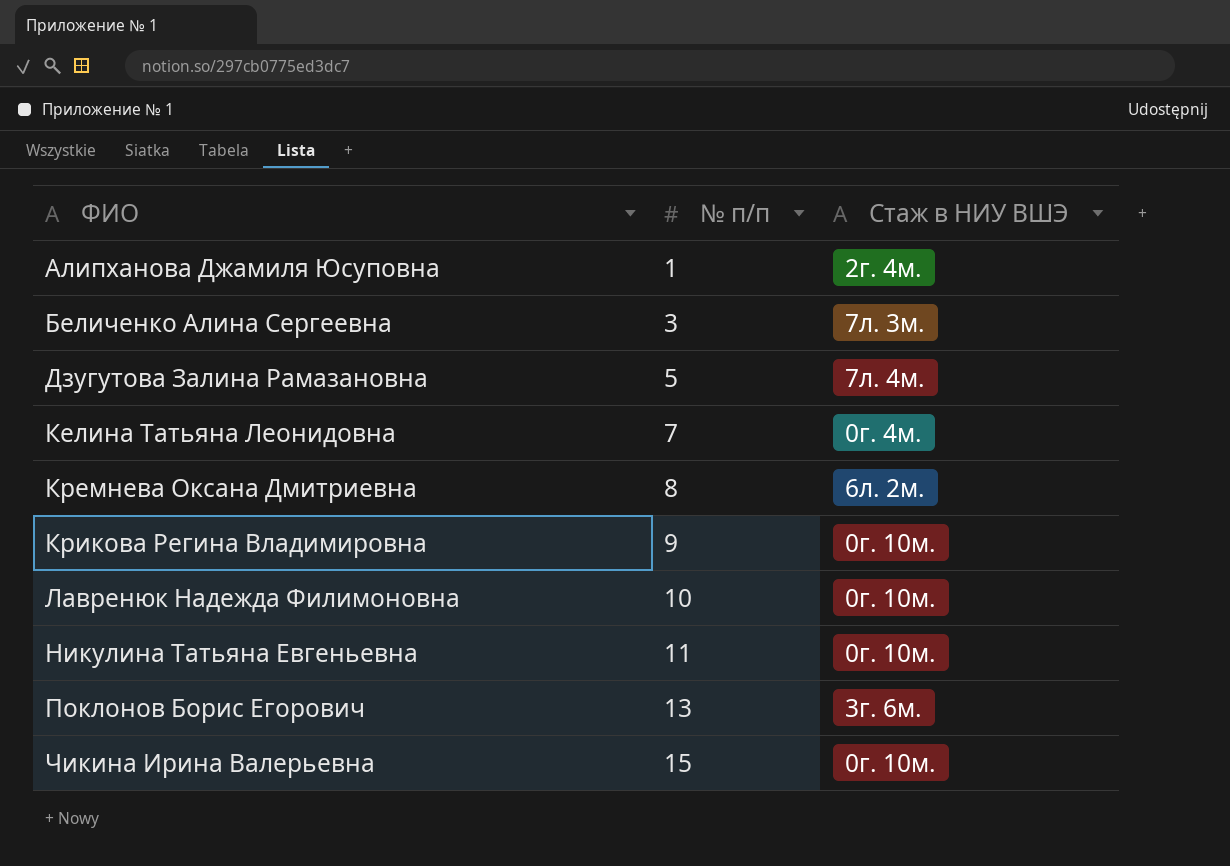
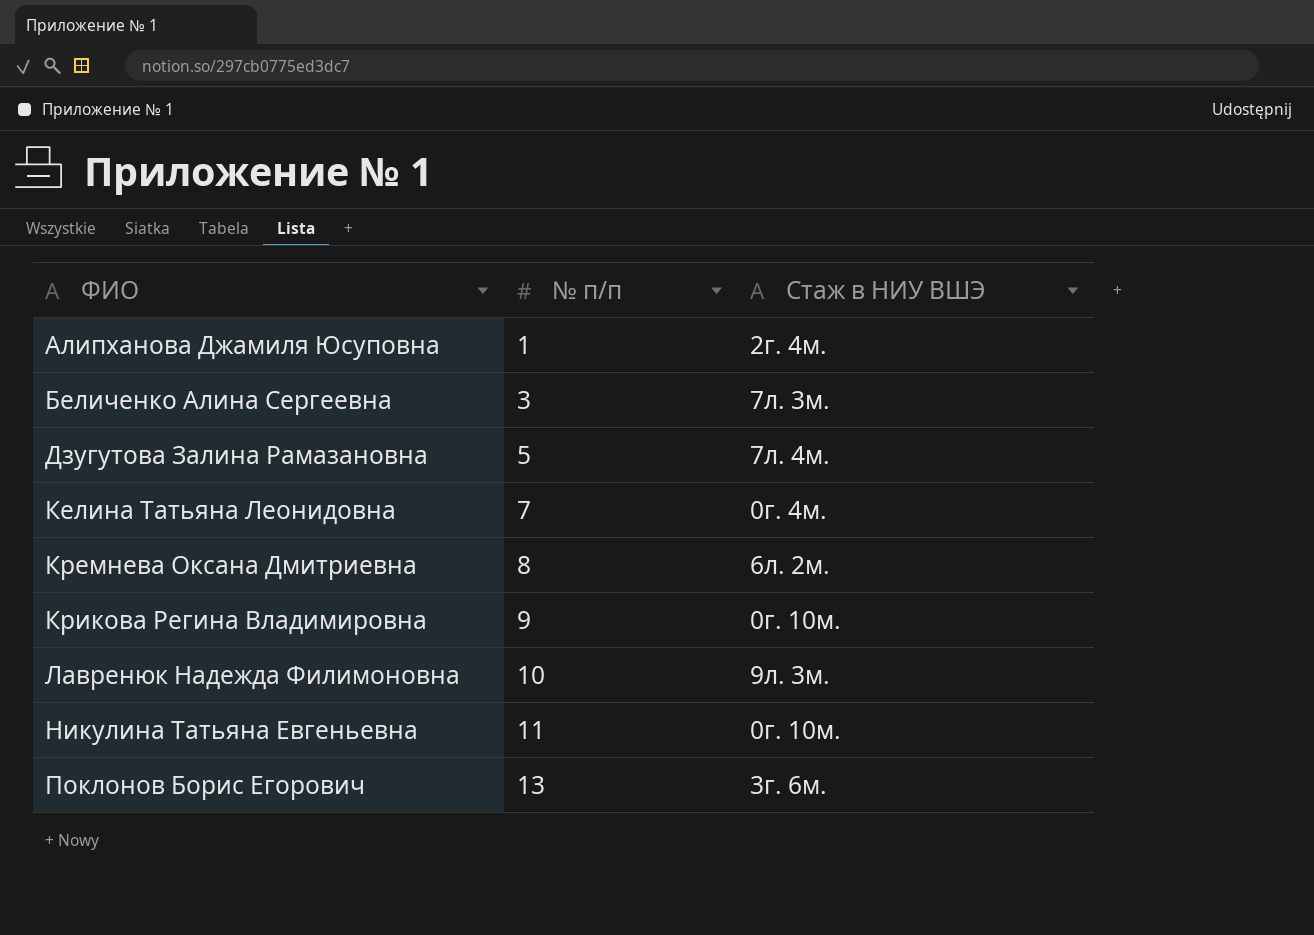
row Чикина Ирина Валерьевна: 15 | 0г. 10м. -> none
Лавренюк Надежда Филимоновна | Стаж в НИУ ВШЭ: 0г. 10м. -> 9л. 3м.

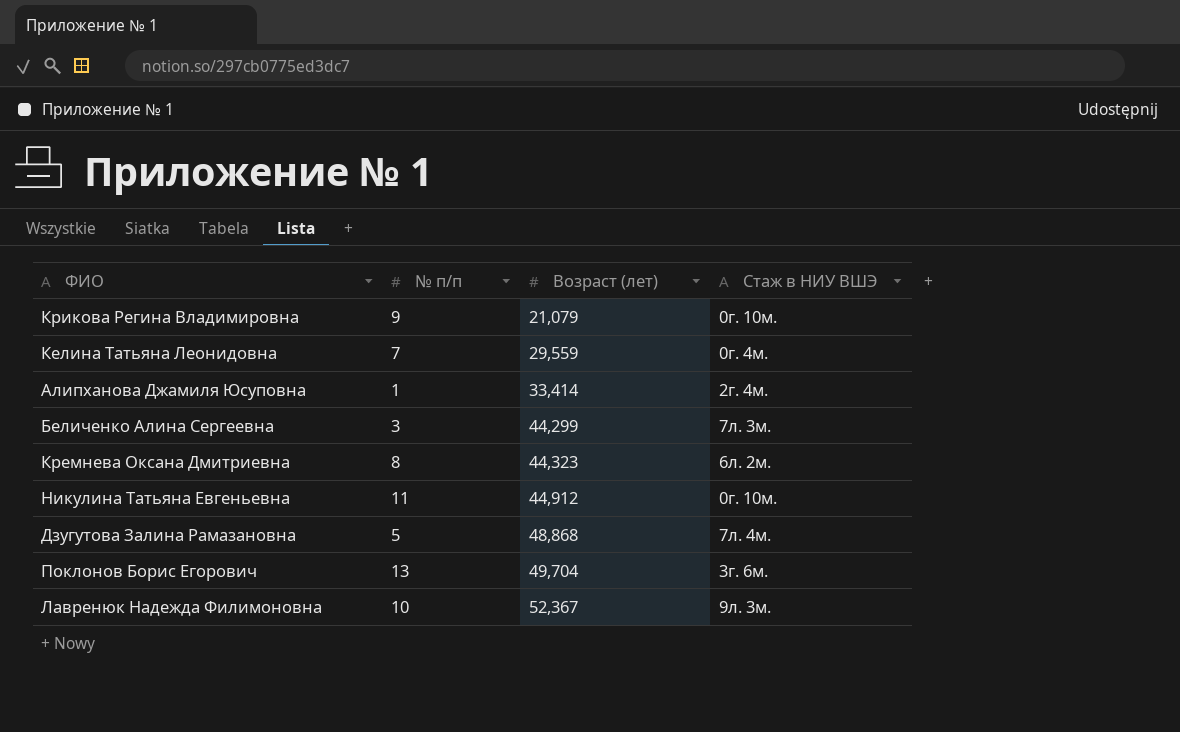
row order: ФИО ascending -> Возраст (лет) ascending
column Возраст (лет) | position: none -> 3

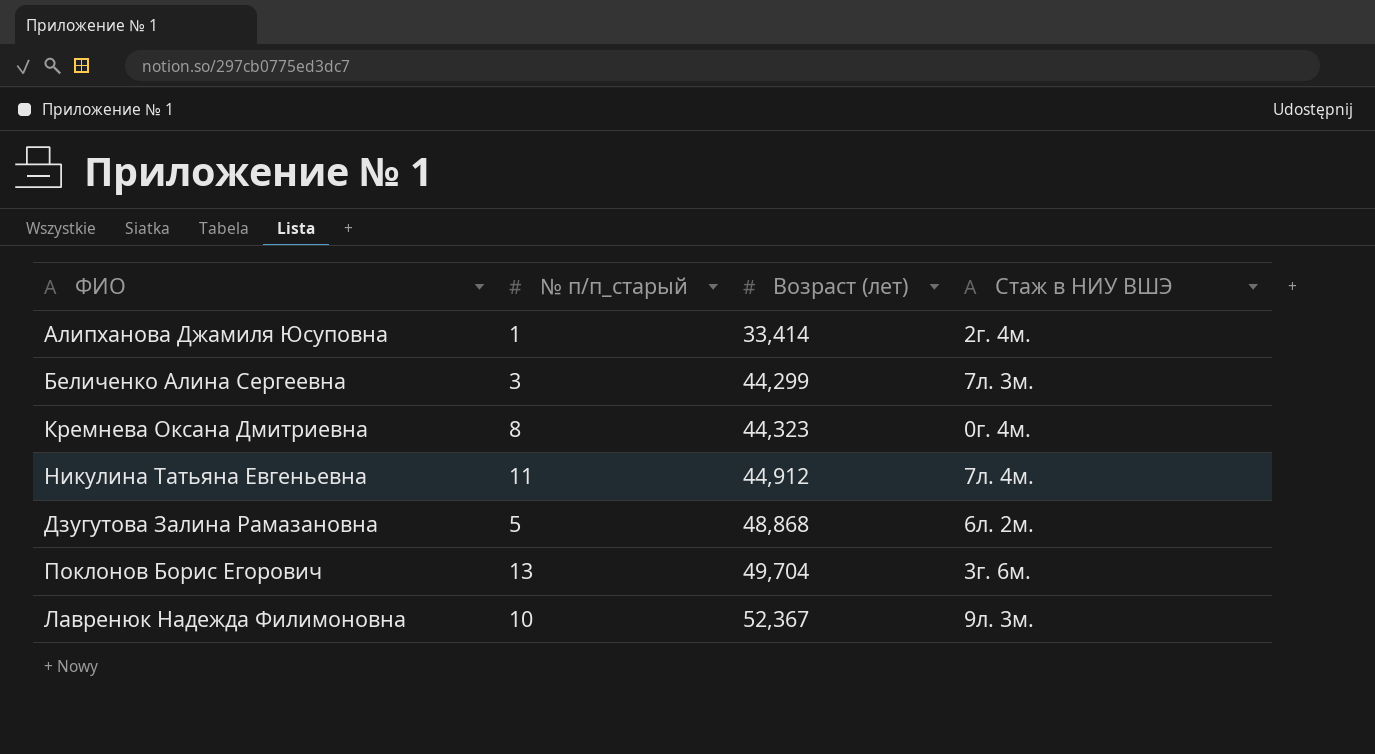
column name: № п/п -> № п/п_старый
row Крикова Регина Владимировна: 9 | 21,079 | 0г. 10м. -> none
row Келина Татьяна Леонидовна: 7 | 29,559 | 0г. 4м. -> none
Кремнева Оксана Дмитриевна | Стаж в НИУ ВШЭ: 6л. 2м. -> 0г. 4м.
Никулина Татьяна Евгеньевна | Стаж в НИУ ВШЭ: 0г. 10м. -> 7л. 4м.
Дзугутова Залина Рамазановна | Стаж в НИУ ВШЭ: 7л. 4м. -> 6л. 2м.

